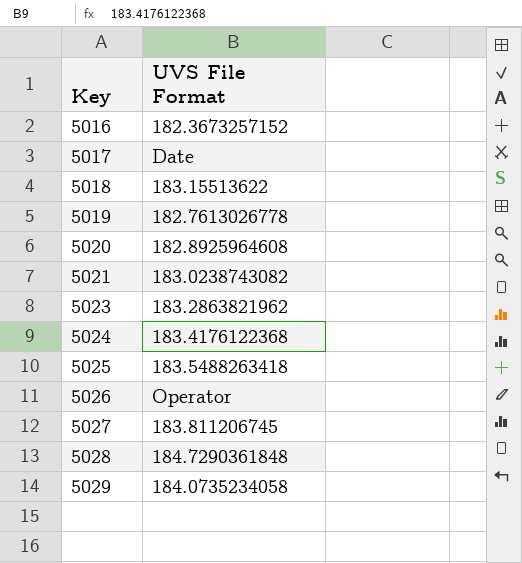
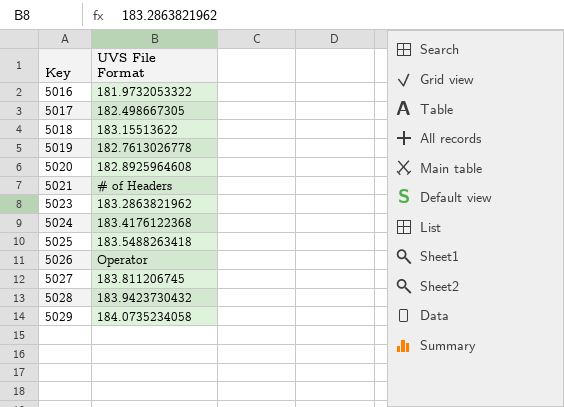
5016 | UVS File Format: 182.3673257152 -> 181.9732053322
5017 | UVS File Format: Date -> 182.498667305
5021 | UVS File Format: 183.0238743082 -> # of Headers
5028 | UVS File Format: 184.7290361848 -> 183.9423730432

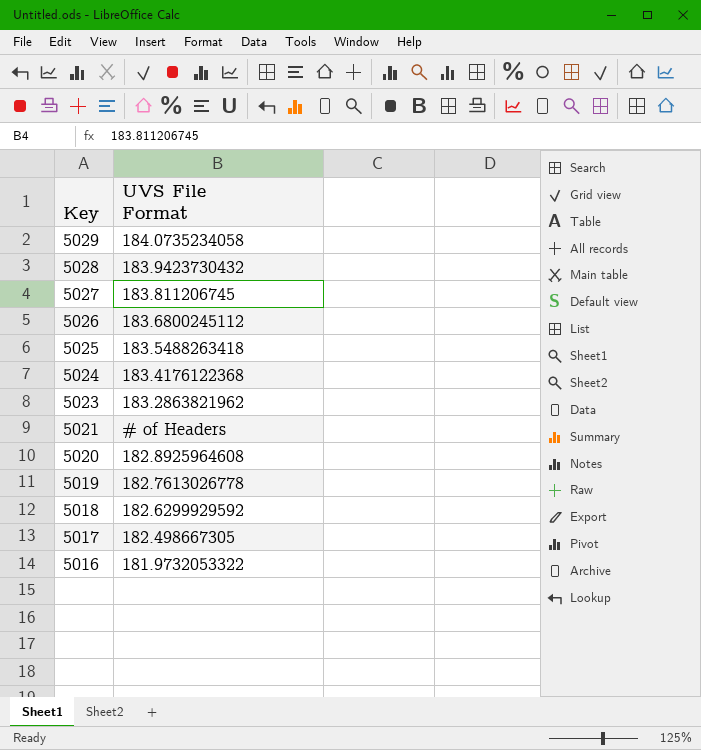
row order: Key ascending -> Key descending
5026 | UVS File Format: Operator -> 183.6800245112
5018 | UVS File Format: 183.15513622 -> 182.6299929592

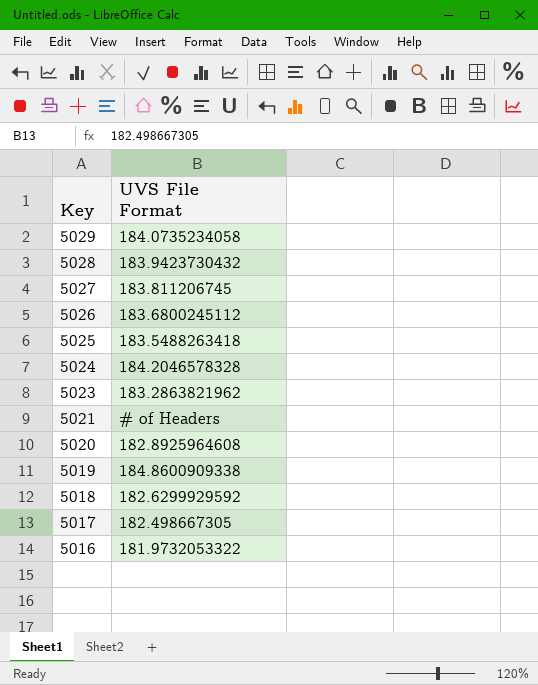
5024 | UVS File Format: 183.4176122368 -> 184.2046578328
5019 | UVS File Format: 182.7613026778 -> 184.8600909338

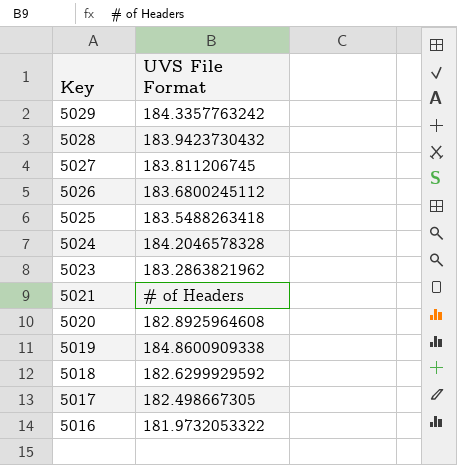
5029 | UVS File Format: 184.0735234058 -> 184.3357763242

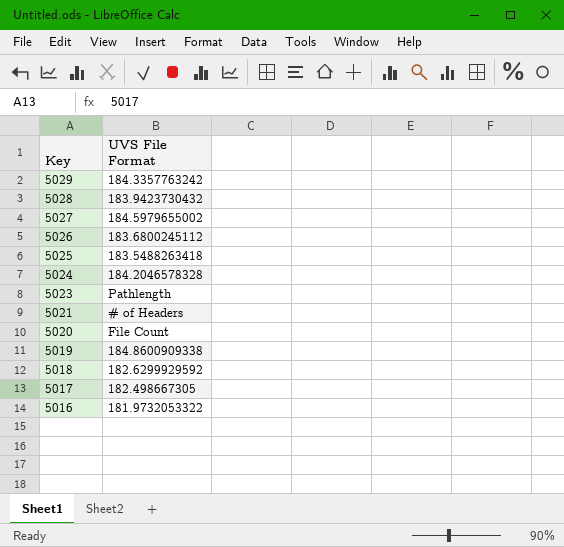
5027 | UVS File Format: 183.811206745 -> 184.5979655002
5023 | UVS File Format: 183.2863821962 -> Pathlength
5020 | UVS File Format: 182.8925964608 -> File Count

